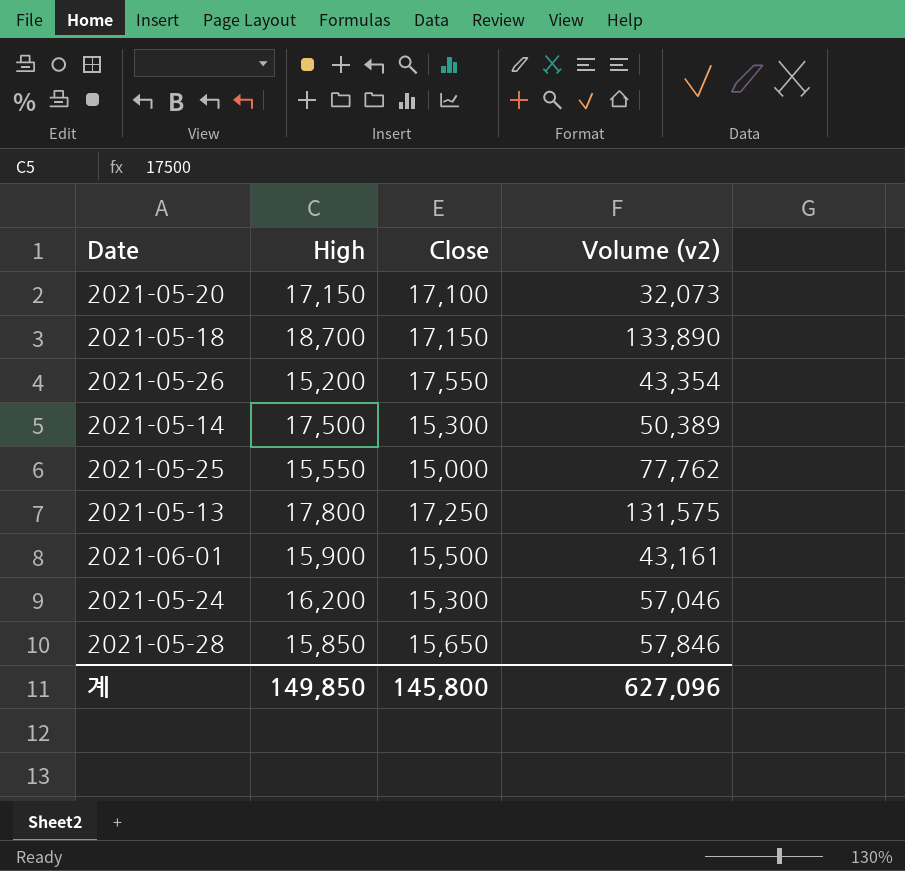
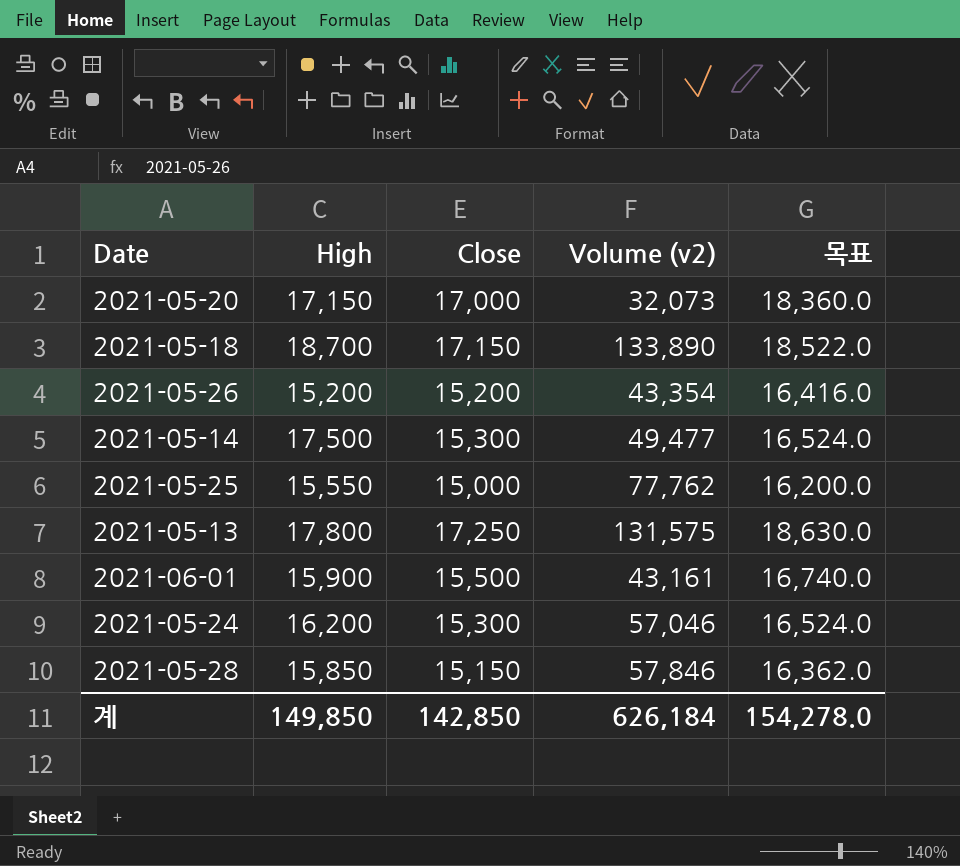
column 목표 | formula: none -> [Close] * 1.08
2021-05-20 | Close: 17,100 -> 17,000
2021-05-26 | Close: 17,550 -> 15,200
2021-05-14 | Volume (v2): 50,389 -> 49,477
2021-05-28 | Close: 15,650 -> 15,150
계 | Close: 145,800 -> 142,850
계 | Volume (v2): 627,096 -> 626,184

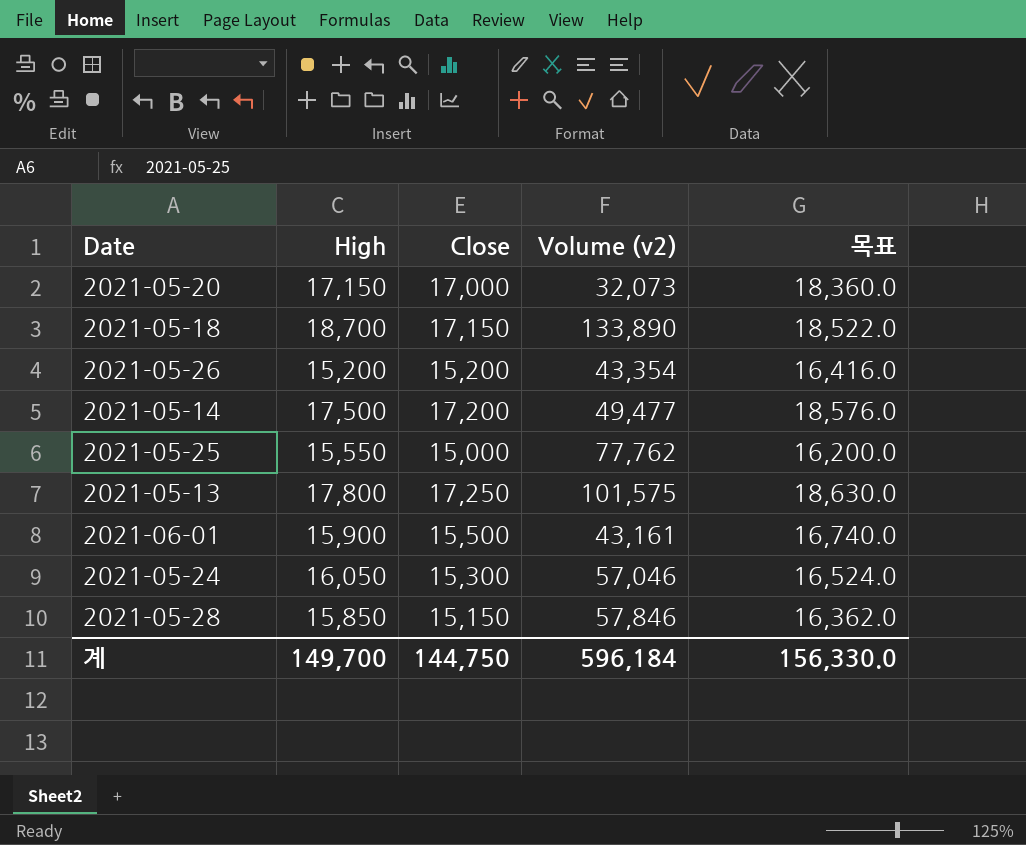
2021-05-14 | Close: 15,300 -> 17,200
2021-05-14 | 목표: 16,524.0 -> 18,576.0
2021-05-13 | Volume (v2): 131,575 -> 101,575
2021-05-24 | High: 16,200 -> 16,050
계 | High: 149,850 -> 149,700
계 | Close: 142,850 -> 144,750
계 | Volume (v2): 626,184 -> 596,184
계 | 목표: 154,278.0 -> 156,330.0

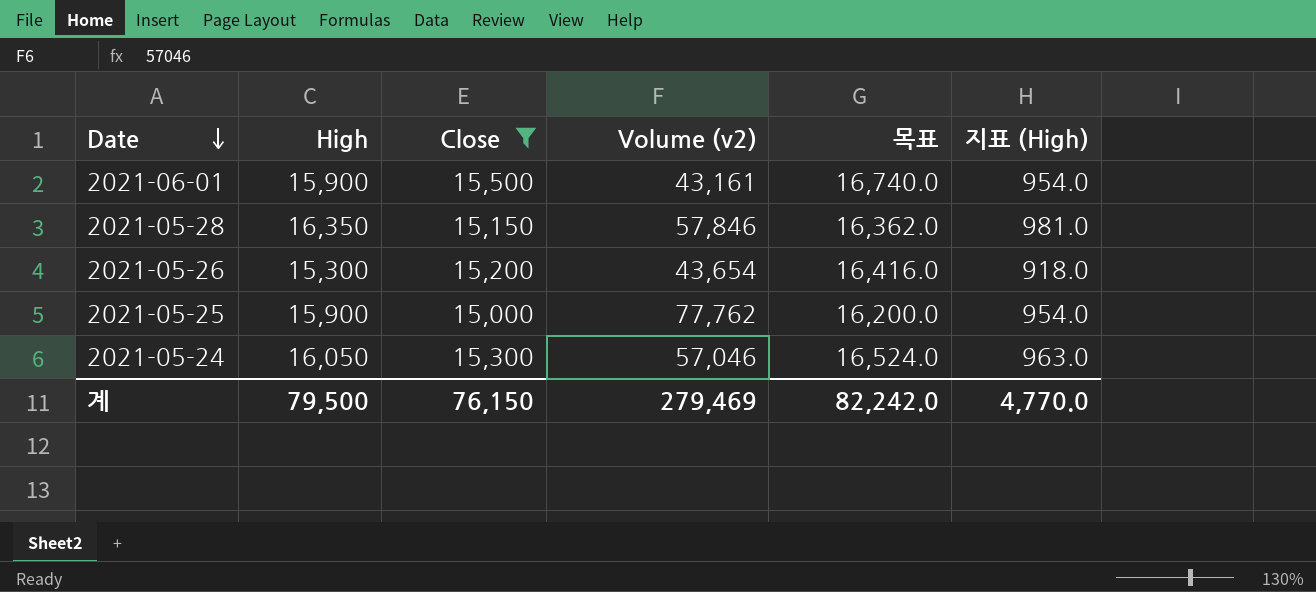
filter: none -> Close <= 15,500
row order: none -> Date descending
column 지표 (High) | formula: none -> [High] * 0.06
2021-05-28 | High: 15,850 -> 16,350
2021-05-26 | High: 15,200 -> 15,300
2021-05-26 | Volume (v2): 43,354 -> 43,654
2021-05-25 | High: 15,550 -> 15,900
계 | High: 149,700 -> 79,500
계 | Close: 144,750 -> 76,150
계 | Volume (v2): 596,184 -> 279,469
계 | 목표: 156,330.0 -> 82,242.0

